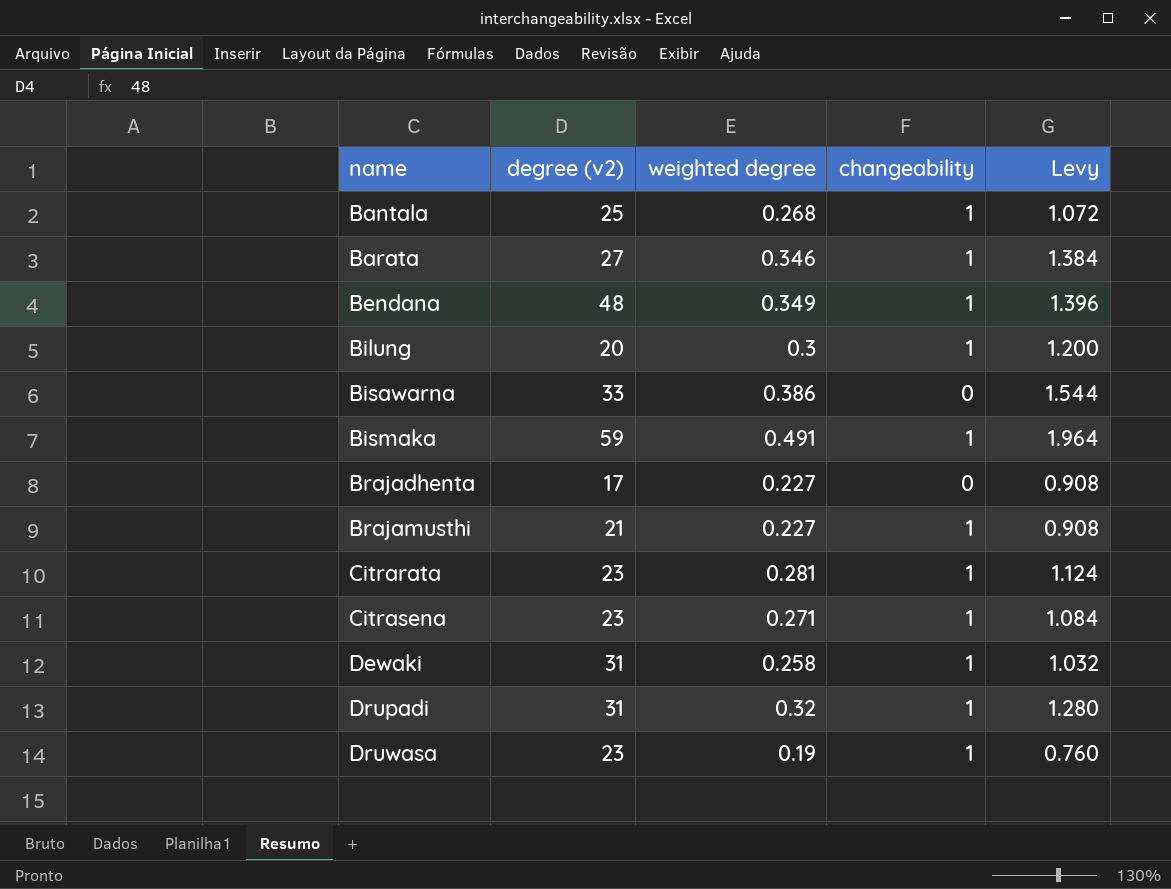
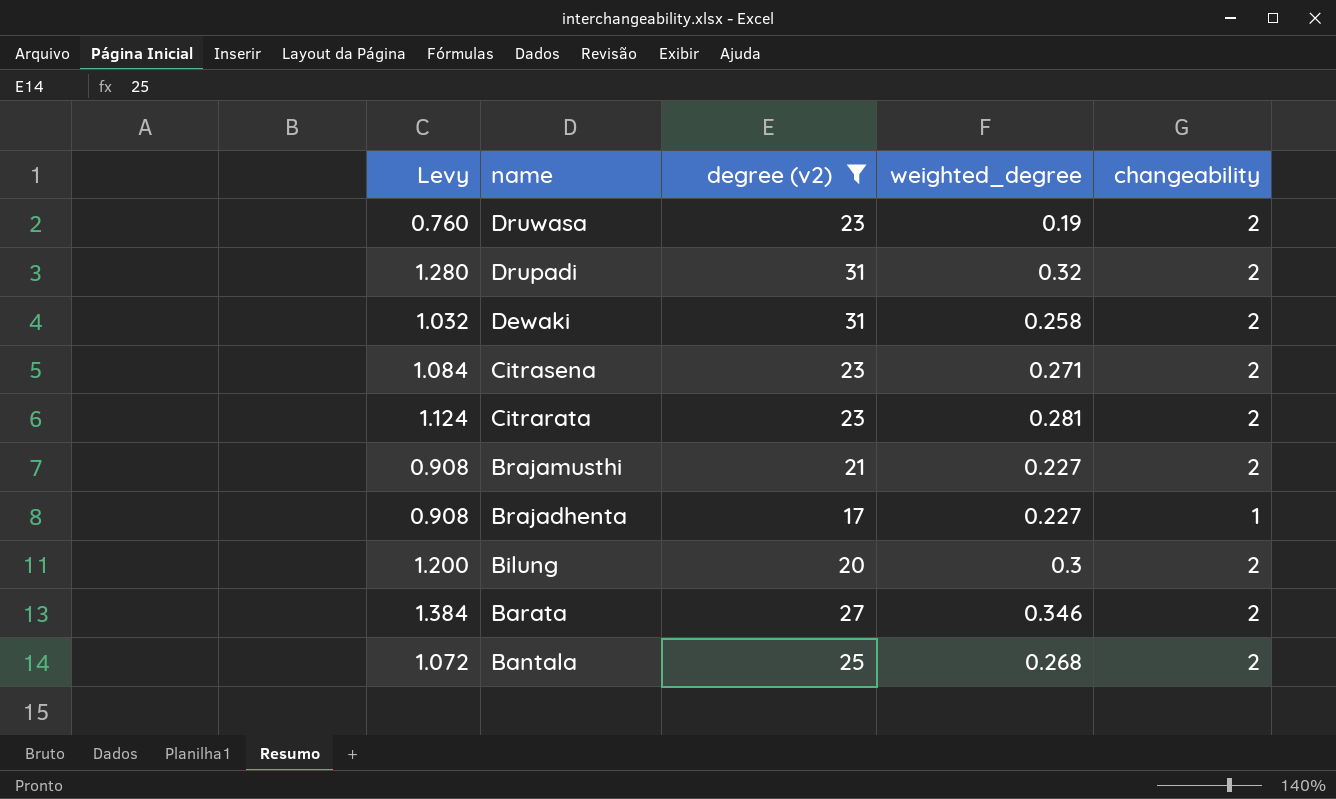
filter: none -> degree (v2) <= 31
row order: name ascending -> name descending
column Levy | position: 5 -> 1
column name: weighted degree -> weighted_degree
Druwasa | changeability: 1 -> 2
Drupadi | changeability: 1 -> 2
Dewaki | changeability: 1 -> 2
Citrasena | changeability: 1 -> 2
Citrarata | changeability: 1 -> 2
Brajamusthi | changeability: 1 -> 2
Brajadhenta | changeability: 0 -> 1
Bilung | changeability: 1 -> 2
Barata | changeability: 1 -> 2
Bantala | changeability: 1 -> 2

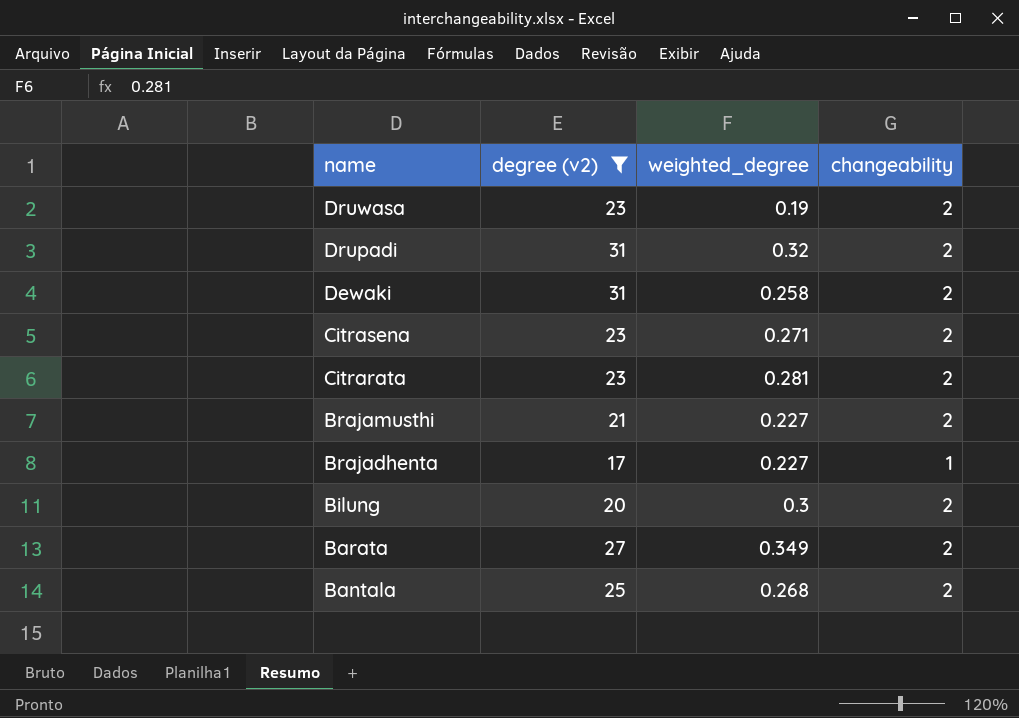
column Levy | formula: [weighted_degree] * 4 -> none
Barata | weighted_degree: 0.346 -> 0.349

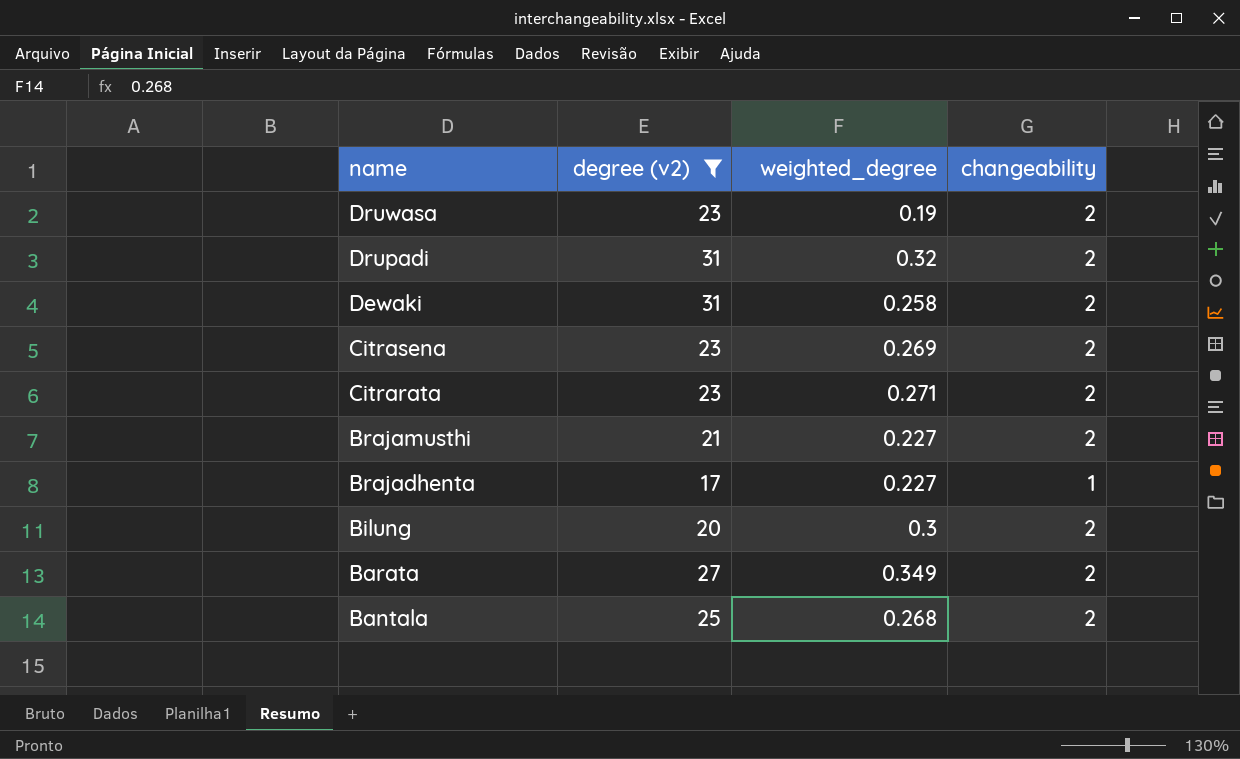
Citrasena | weighted_degree: 0.271 -> 0.269
Citrarata | weighted_degree: 0.281 -> 0.271

